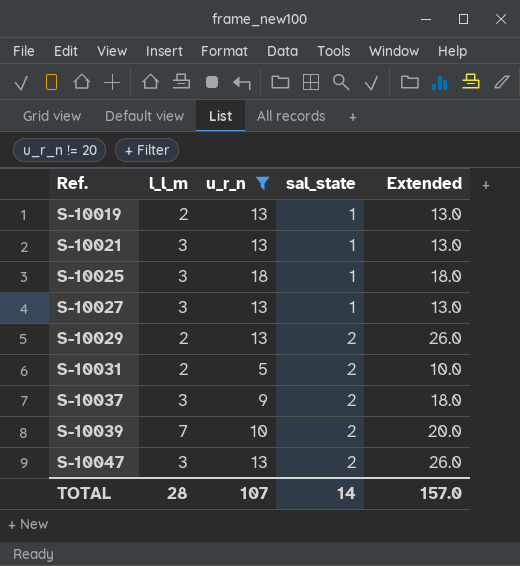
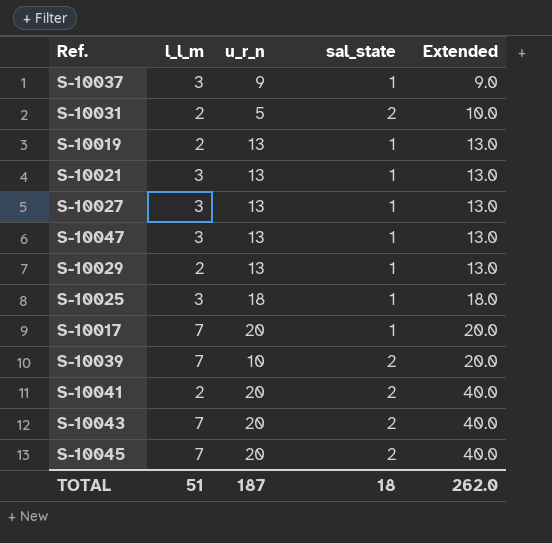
filter: u_r_n != 20 -> none
row order: Ref. ascending -> Extended ascending
S-10037 | sal_state: 2 -> 1
S-10037 | Extended: 18.0 -> 9.0
S-10047 | sal_state: 2 -> 1
S-10047 | Extended: 26.0 -> 13.0
S-10029 | sal_state: 2 -> 1
S-10029 | Extended: 26.0 -> 13.0
TOTAL | l_l_m: 28 -> 51
TOTAL | u_r_n: 107 -> 187
TOTAL | sal_state: 14 -> 18
TOTAL | Extended: 157.0 -> 262.0

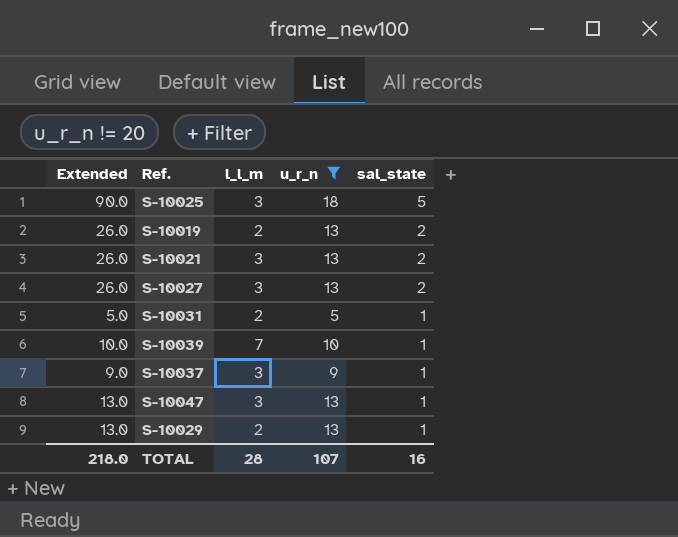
filter: none -> u_r_n != 20
row order: Extended ascending -> sal_state descending
column Extended | position: 5 -> 1
S-10025 | Extended: 18.0 -> 90.0
S-10025 | sal_state: 1 -> 5
S-10019 | Extended: 13.0 -> 26.0
S-10019 | sal_state: 1 -> 2
S-10021 | Extended: 13.0 -> 26.0
S-10021 | sal_state: 1 -> 2
S-10027 | Extended: 13.0 -> 26.0
S-10027 | sal_state: 1 -> 2
S-10031 | Extended: 10.0 -> 5.0
S-10031 | sal_state: 2 -> 1
S-10039 | Extended: 20.0 -> 10.0
S-10039 | sal_state: 2 -> 1
TOTAL | Extended: 262.0 -> 218.0
TOTAL | l_l_m: 51 -> 28
TOTAL | u_r_n: 187 -> 107
TOTAL | sal_state: 18 -> 16

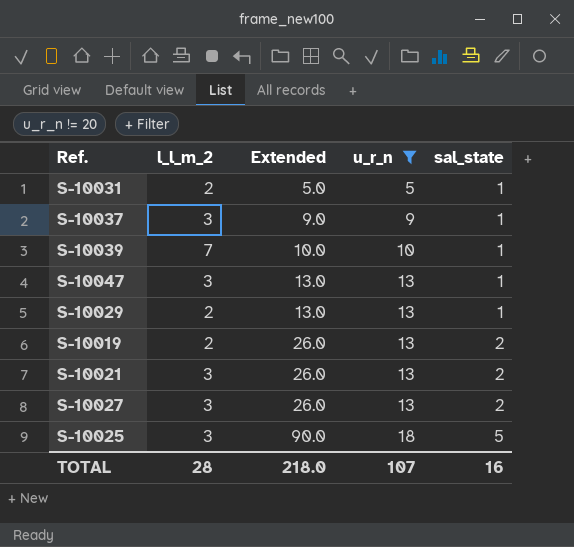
row order: sal_state descending -> Extended ascending
column name: l_l_m -> l_l_m_2
column Extended | position: 1 -> 3

